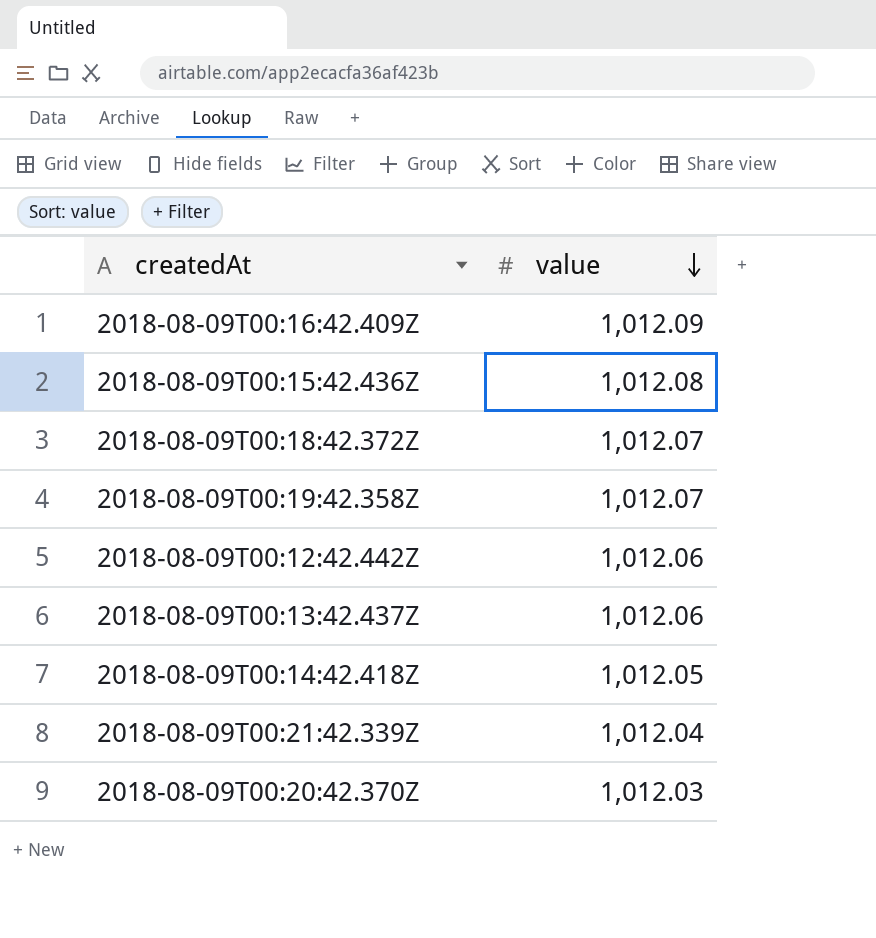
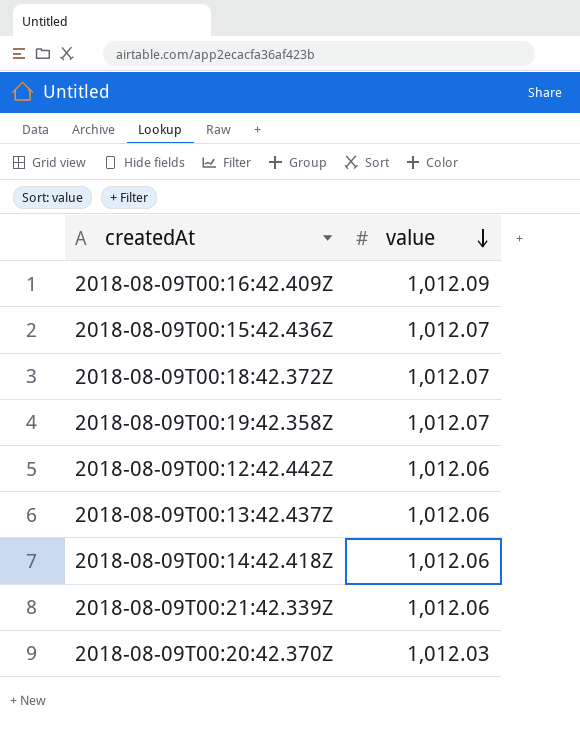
2018-08-09T00:15:42.436Z | value: 1,012.08 -> 1,012.07
2018-08-09T00:14:42.418Z | value: 1,012.05 -> 1,012.06
2018-08-09T00:21:42.339Z | value: 1,012.04 -> 1,012.06

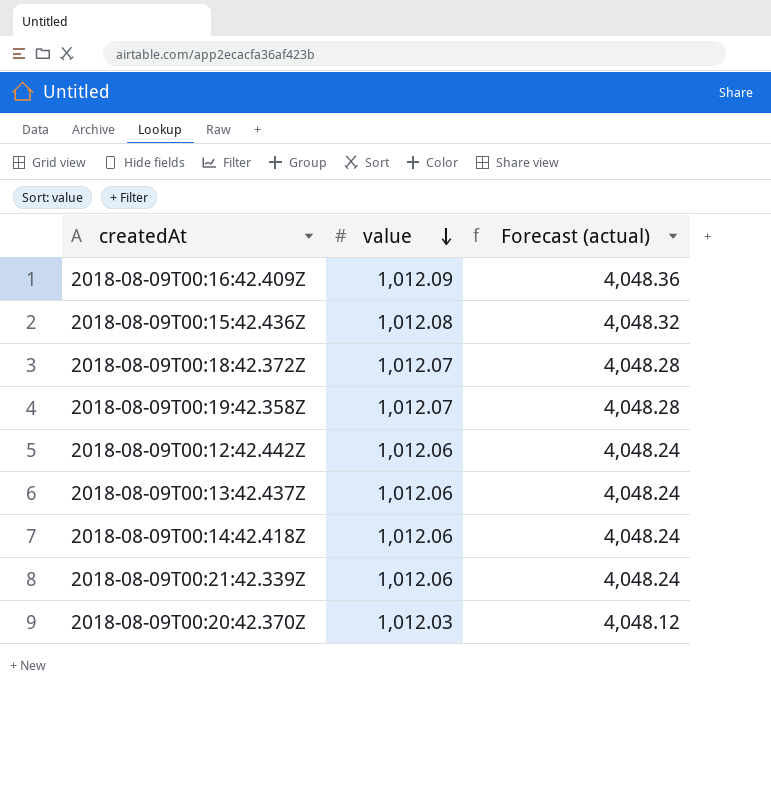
column Forecast (actual) | formula: none -> [value] * 4
2018-08-09T00:15:42.436Z | value: 1,012.07 -> 1,012.08

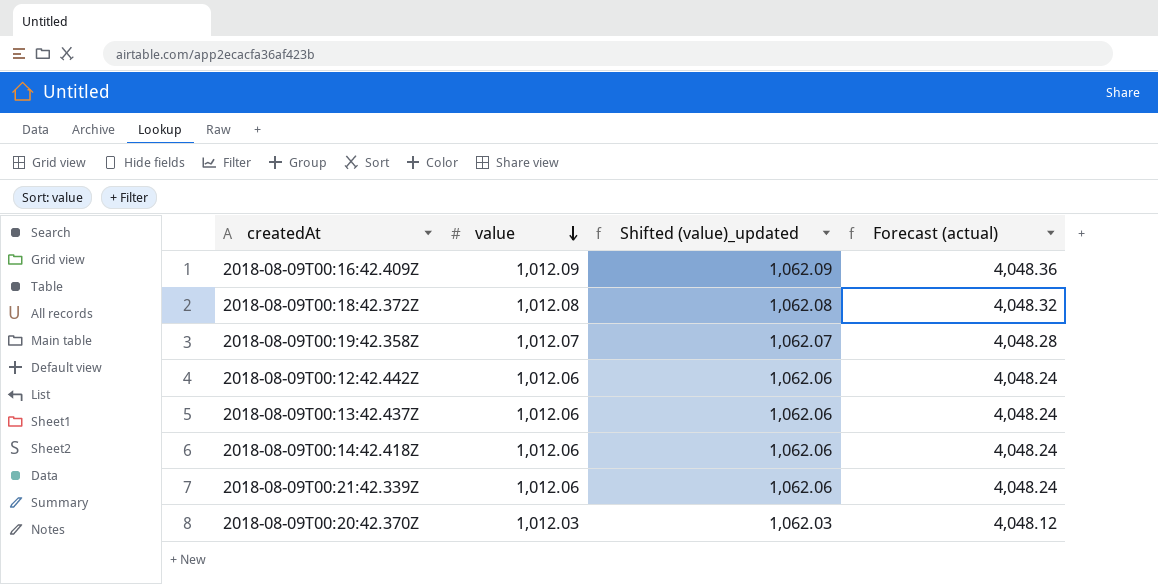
column Shifted (value)_updated | formula: none -> [value] + 50
row 2018-08-09T00:15:42.436Z: 1,012.08 | 4,048.32 -> none
2018-08-09T00:18:42.372Z | value: 1,012.07 -> 1,012.08
2018-08-09T00:18:42.372Z | Forecast (actual): 4,048.28 -> 4,048.32

